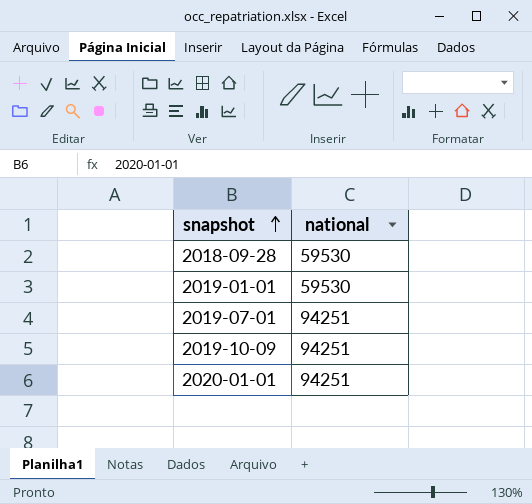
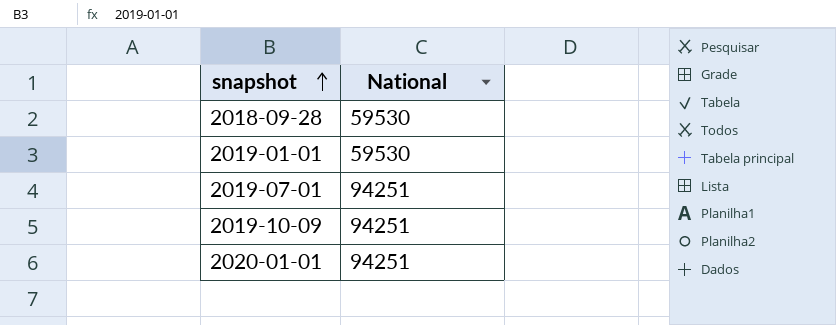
column name: national -> National

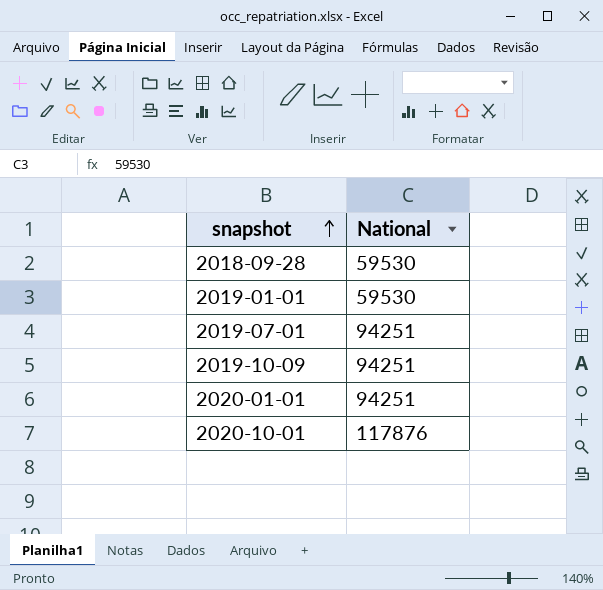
row 2020-10-01: none -> 117876

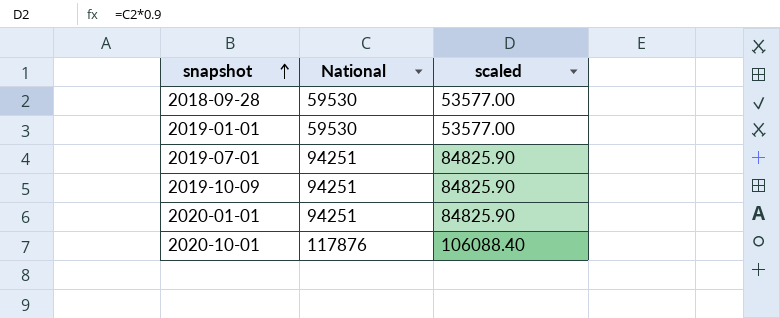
column scaled | formula: none -> [National] * 0.9

